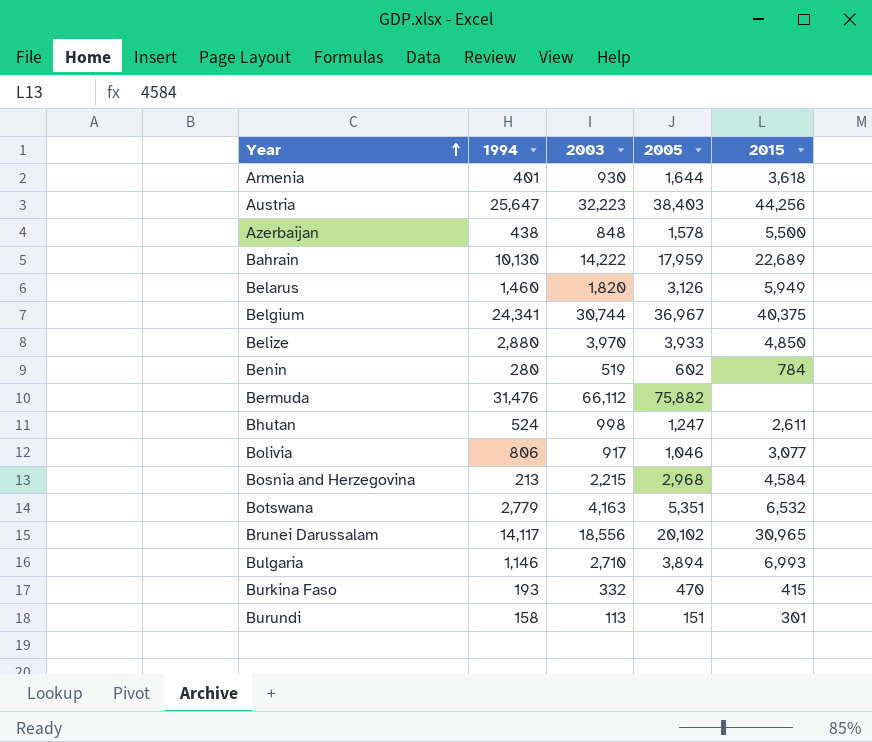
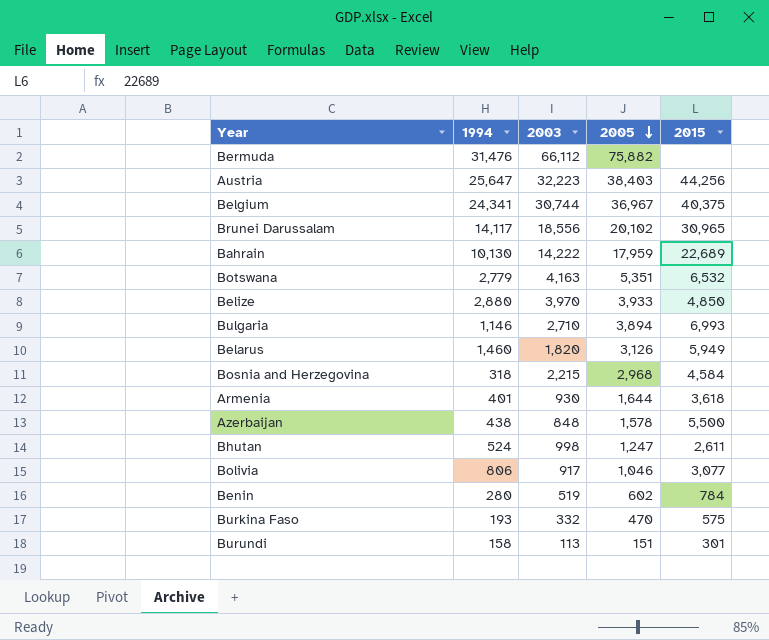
row order: Year ascending -> 2005 descending
Bosnia and Herzegovina | 1994: 213 -> 318
Burkina Faso | 2015: 415 -> 575

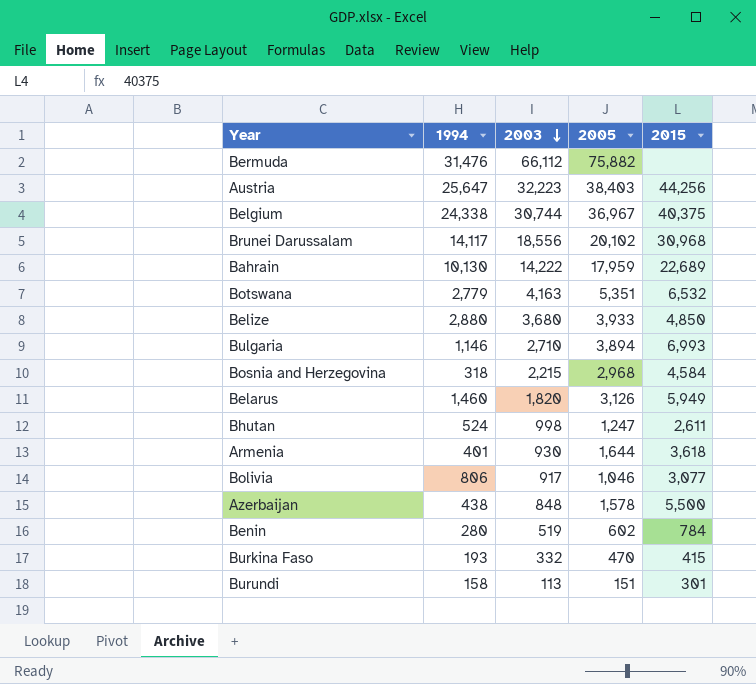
row order: 2005 descending -> 2003 descending
Belgium | 1994: 24,341 -> 24,338
Brunei Darussalam | 2015: 30,965 -> 30,968
Belize | 2003: 3,970 -> 3,680
Burkina Faso | 2015: 575 -> 415

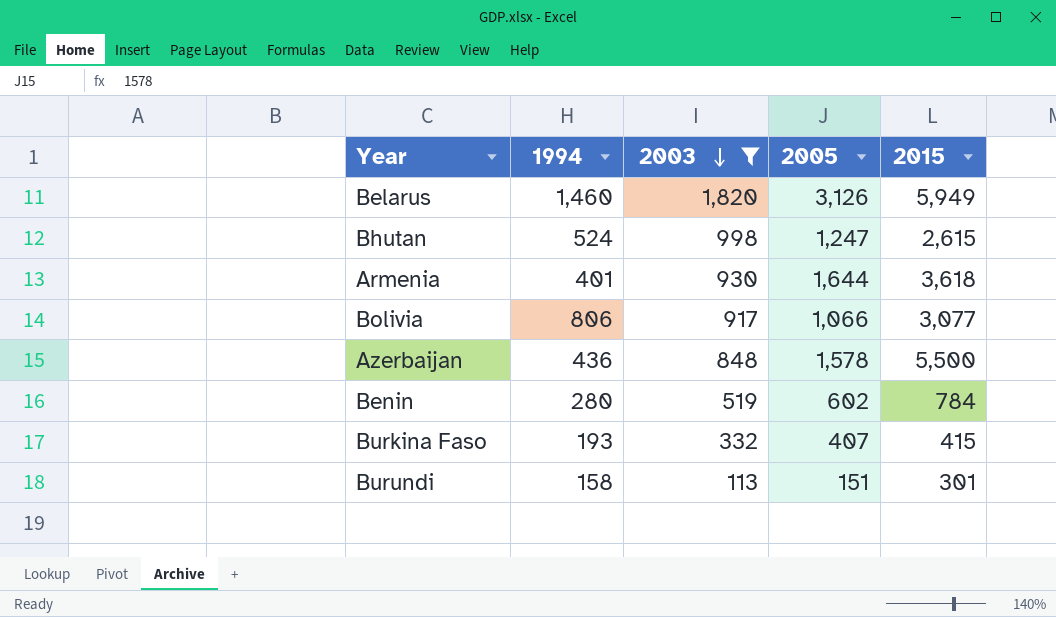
filter: none -> 2003 <= 1,820
Bhutan | 2015: 2,611 -> 2,615
Bolivia | 2005: 1,046 -> 1,066
Azerbaijan | 1994: 438 -> 436
Burkina Faso | 2005: 470 -> 407

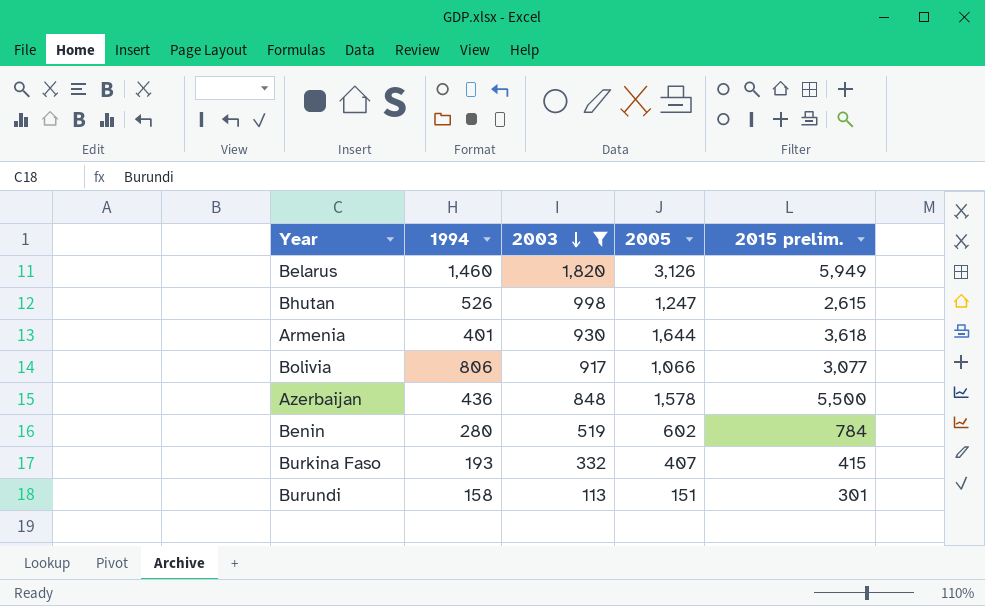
column name: 2015 -> 2015 prelim.
Bhutan | 1994: 524 -> 526

